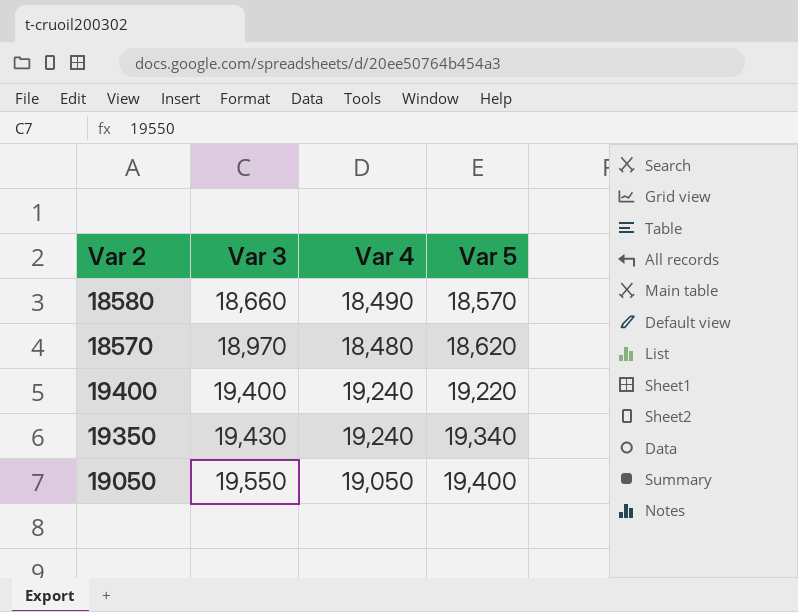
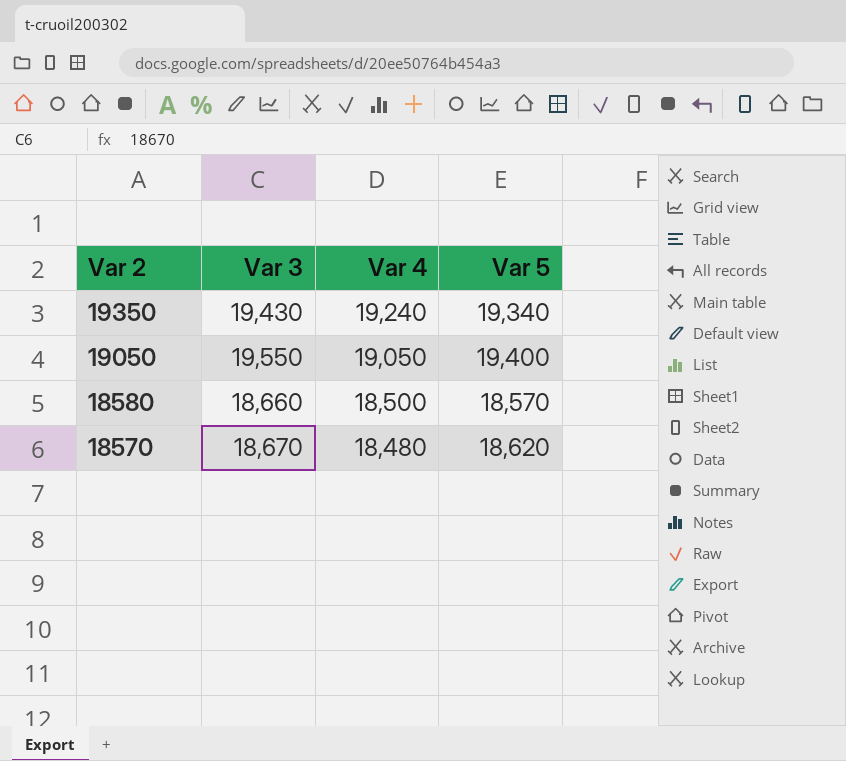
row order: Var 3 ascending -> Var 2 descending
row 19400: 19,400 | 19,240 | 19,220 -> none
18580 | Var 4: 18,490 -> 18,500
18570 | Var 3: 18,970 -> 18,670

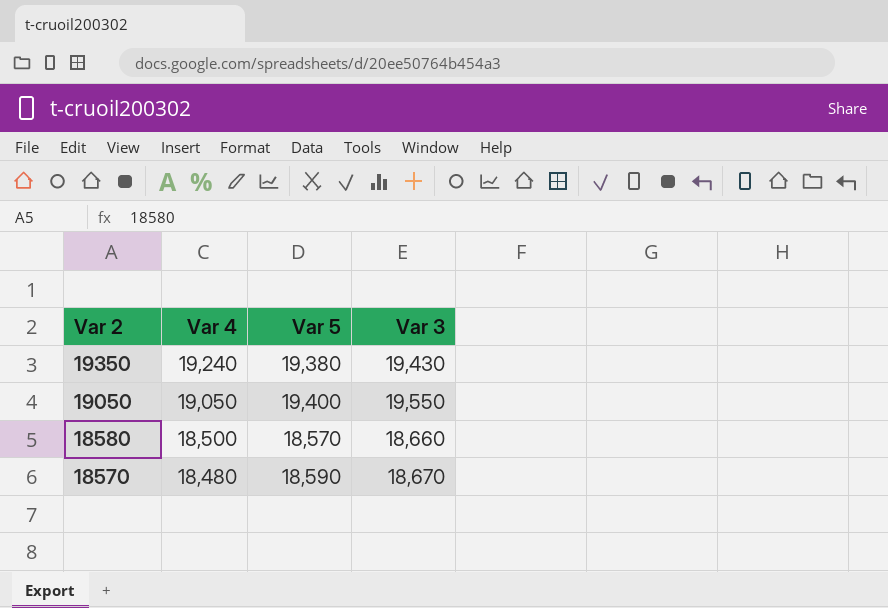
column Var 3 | position: 2 -> 4
19350 | Var 5: 19,340 -> 19,380
18570 | Var 5: 18,620 -> 18,590

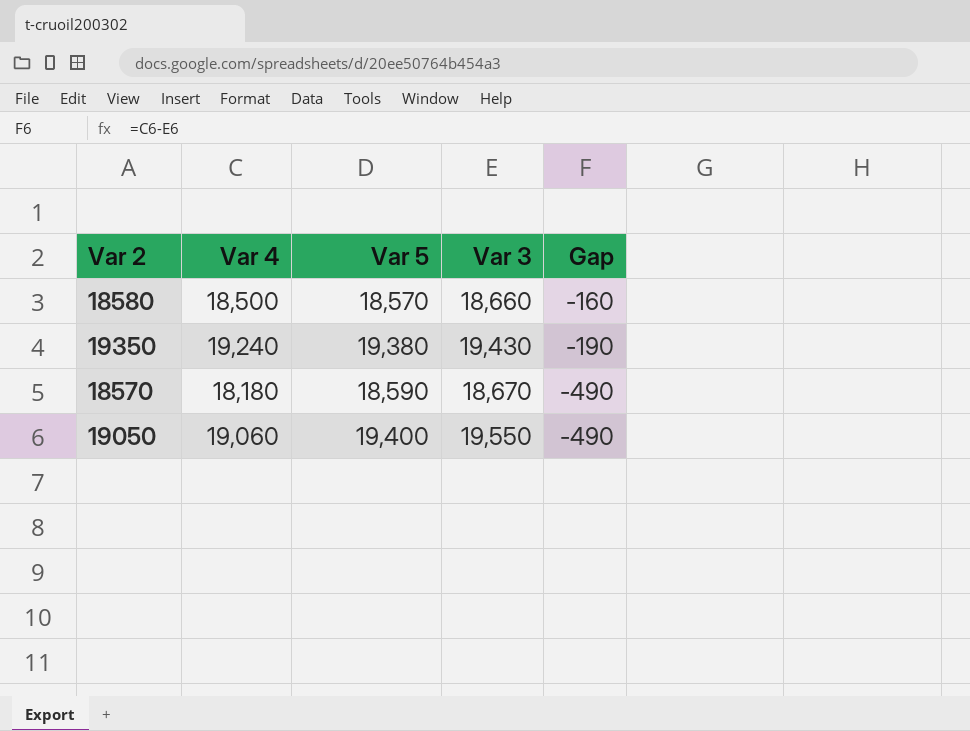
row order: Var 2 descending -> Gap descending
column Gap | formula: none -> [Var 4] - [Var 3]
18570 | Var 4: 18,480 -> 18,180
19050 | Var 4: 19,050 -> 19,060

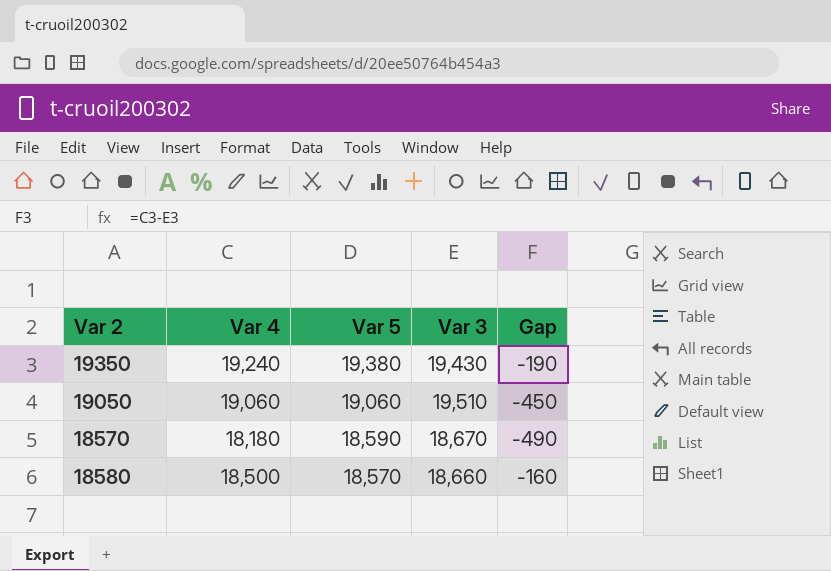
row order: Gap descending -> Var 5 descending
19050 | Var 5: 19,400 -> 19,060
19050 | Var 3: 19,550 -> 19,510
19050 | Gap: -490 -> -450

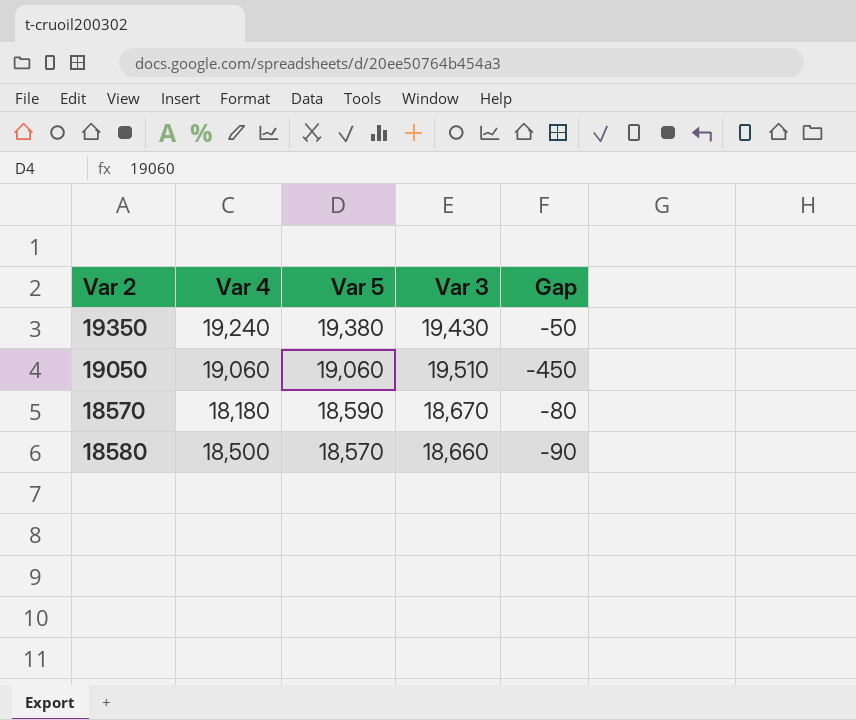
column Gap | formula: [Var 4] - [Var 3] -> [Var 5] - [Var 3]

